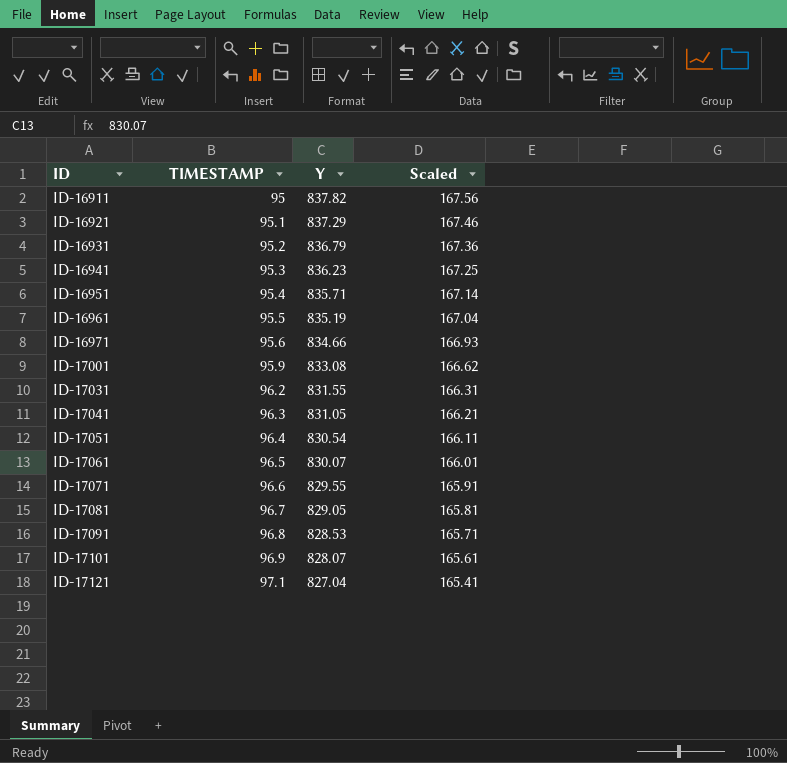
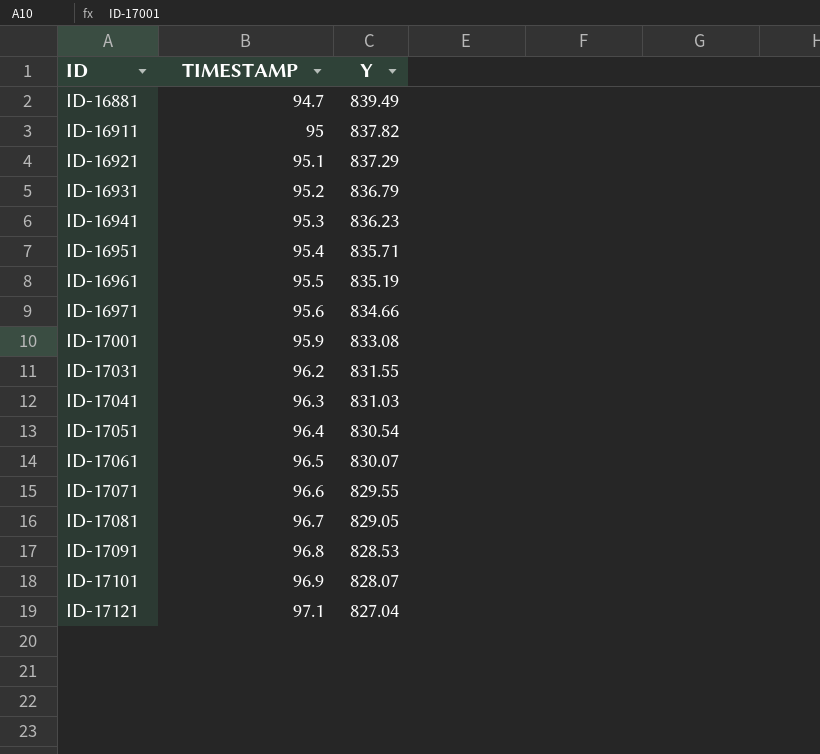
column Scaled | formula: [Y] * 0.2 -> none
row ID-16881: none -> 94.7 | 839.49
ID-17041 | Y: 831.05 -> 831.03

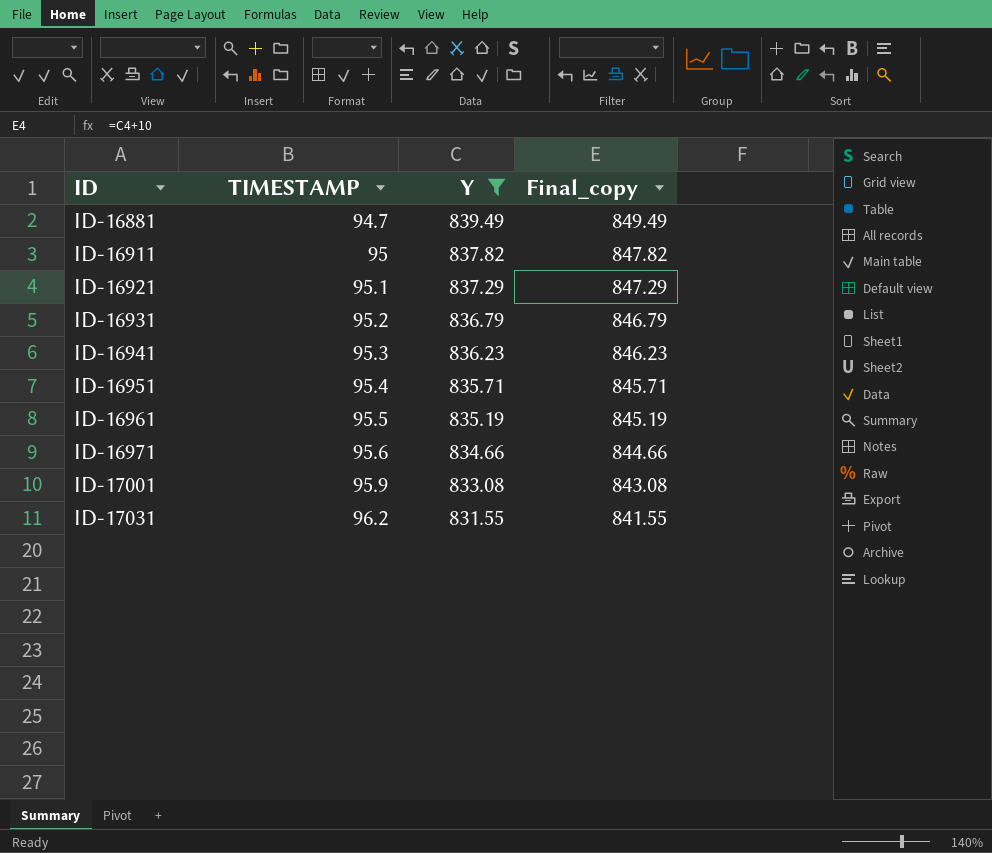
filter: none -> Y >= 831.55
column Final_copy | formula: none -> [Y] + 10

